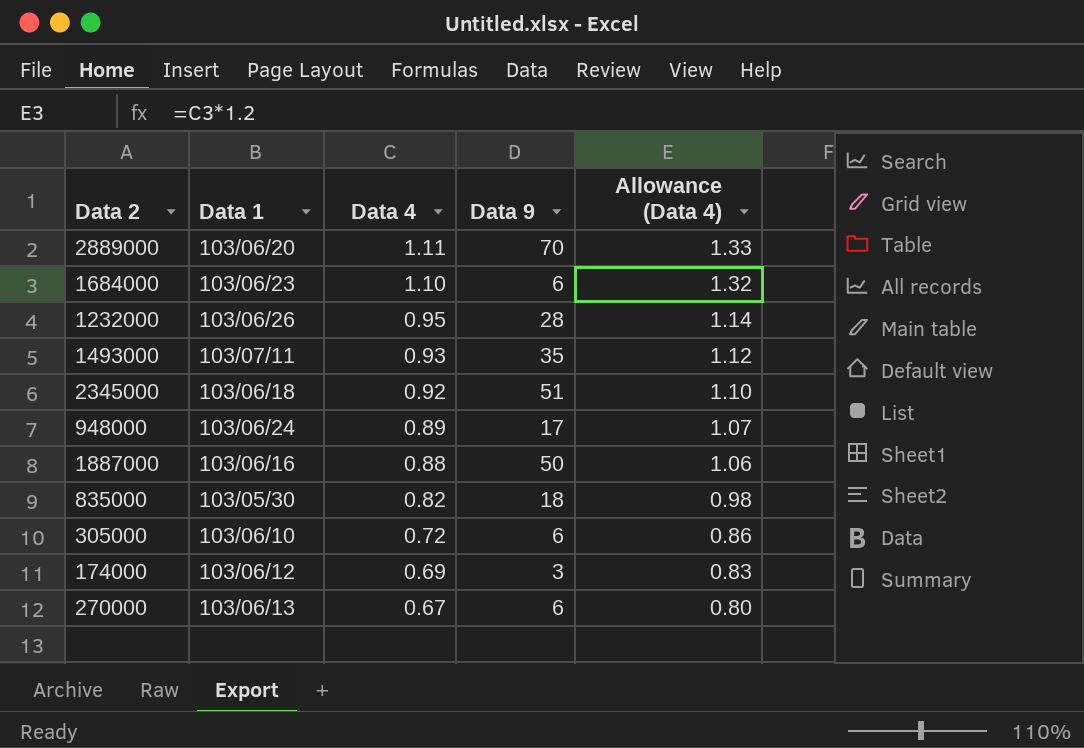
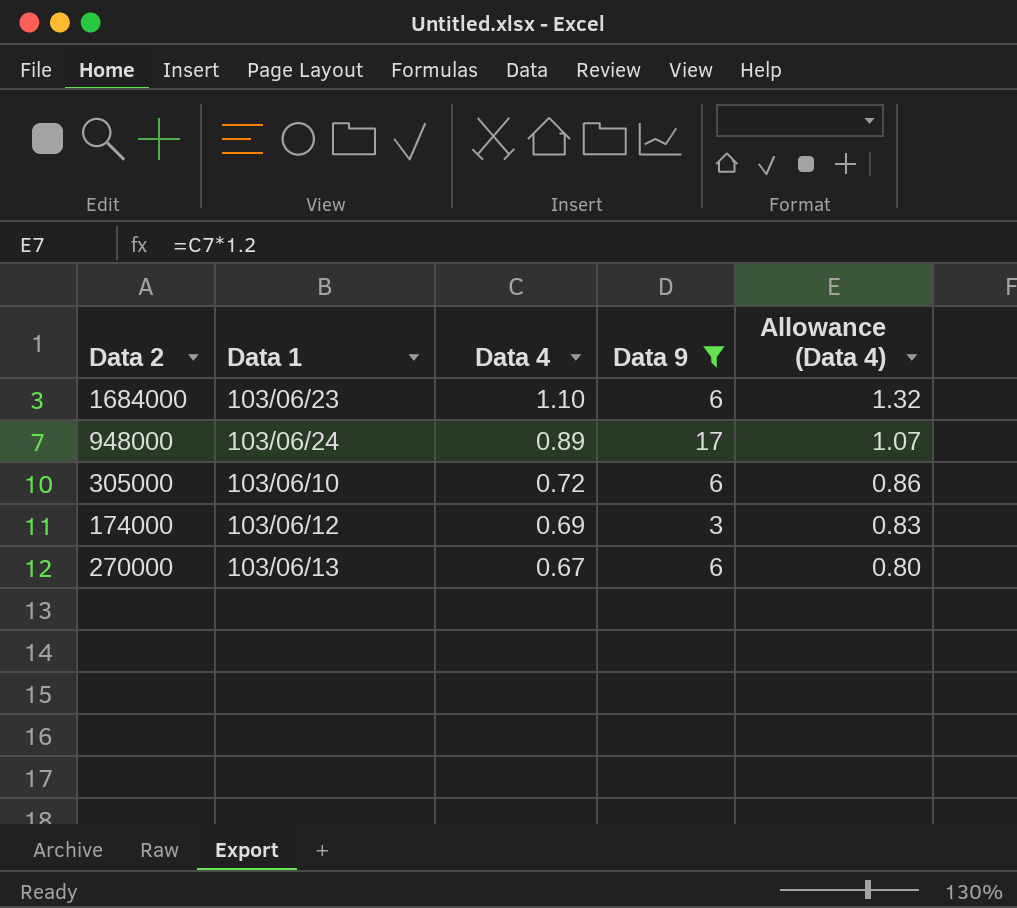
filter: none -> Data 9 <= 17

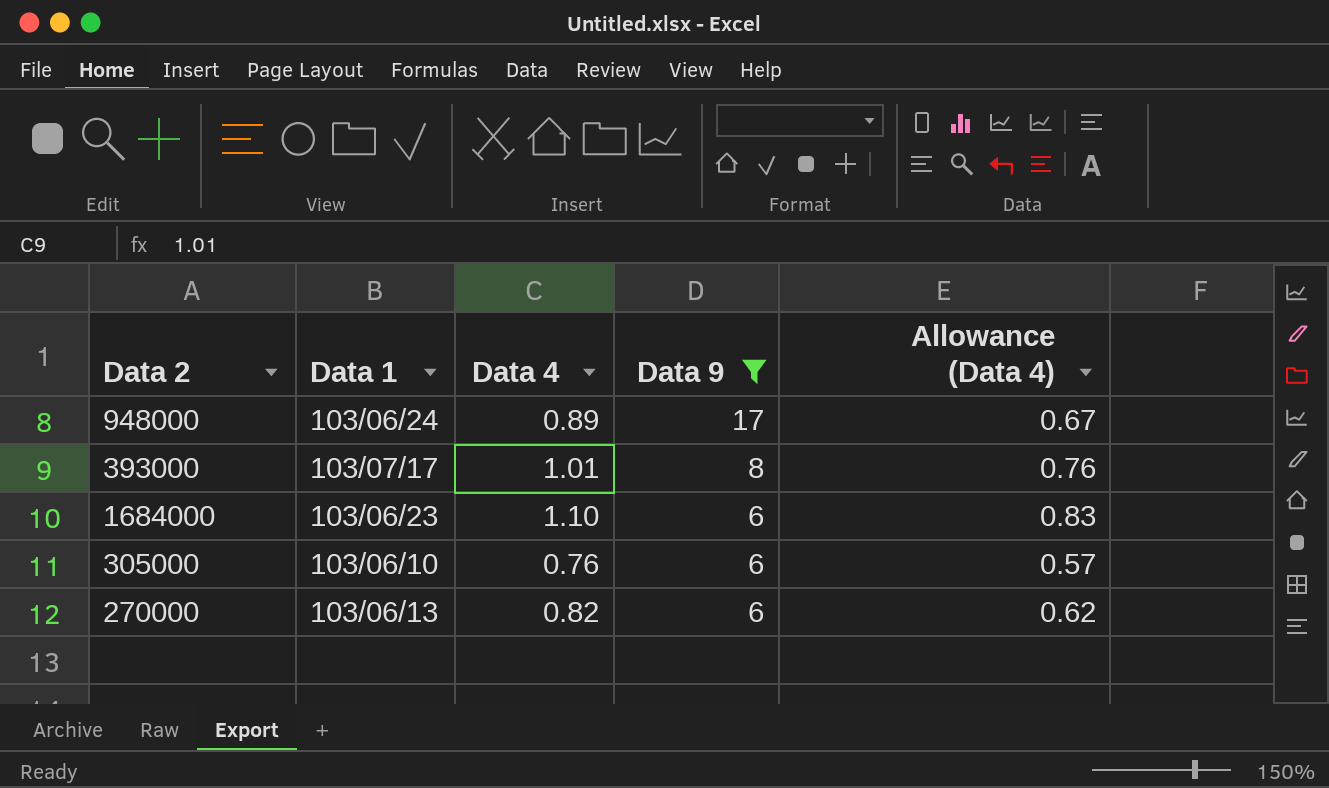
row order: Data 4 descending -> Data 9 descending
column Allowance (Data 4) | formula: [Data 4] * 1.2 -> [Data 4] * 0.75
row 174000: 103/06/12 | 0.69 | 3 | 0.83 -> none
row 393000: none -> 103/07/17 | 1.01 | 8 | 0.76
305000 | Data 4: 0.72 -> 0.76
270000 | Data 4: 0.67 -> 0.82

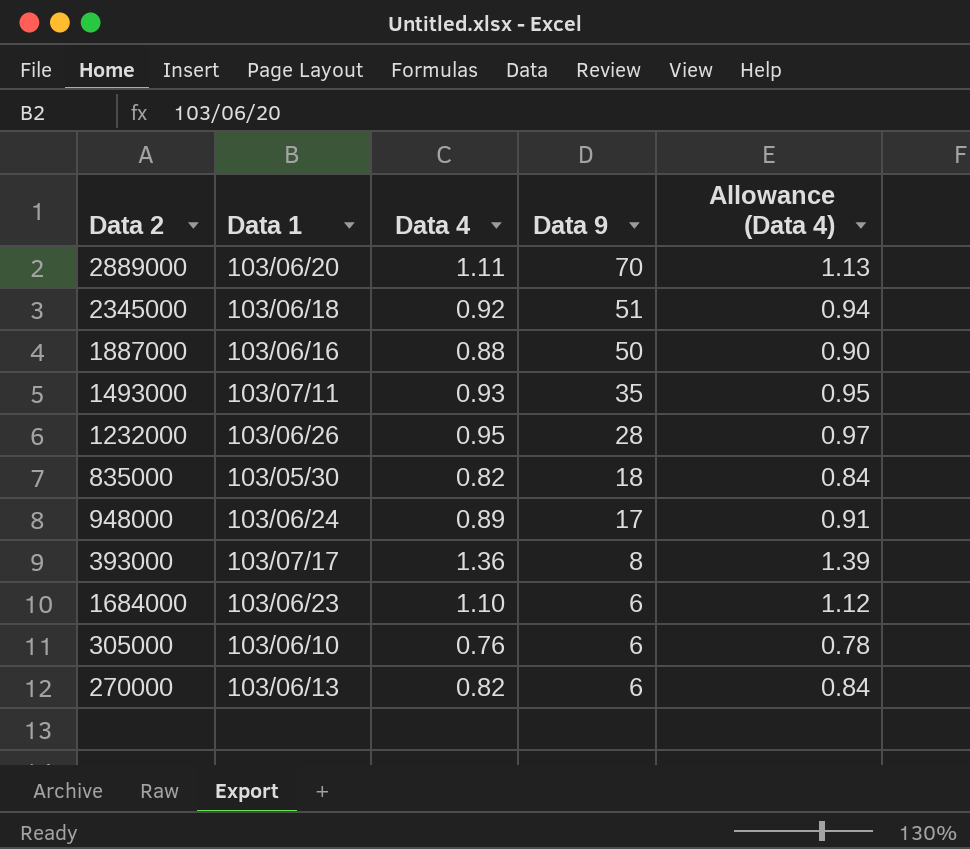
filter: Data 9 <= 17 -> none
column Allowance (Data 4) | formula: [Data 4] * 0.75 -> [Data 4] * 1.02
393000 | Data 4: 1.01 -> 1.36

